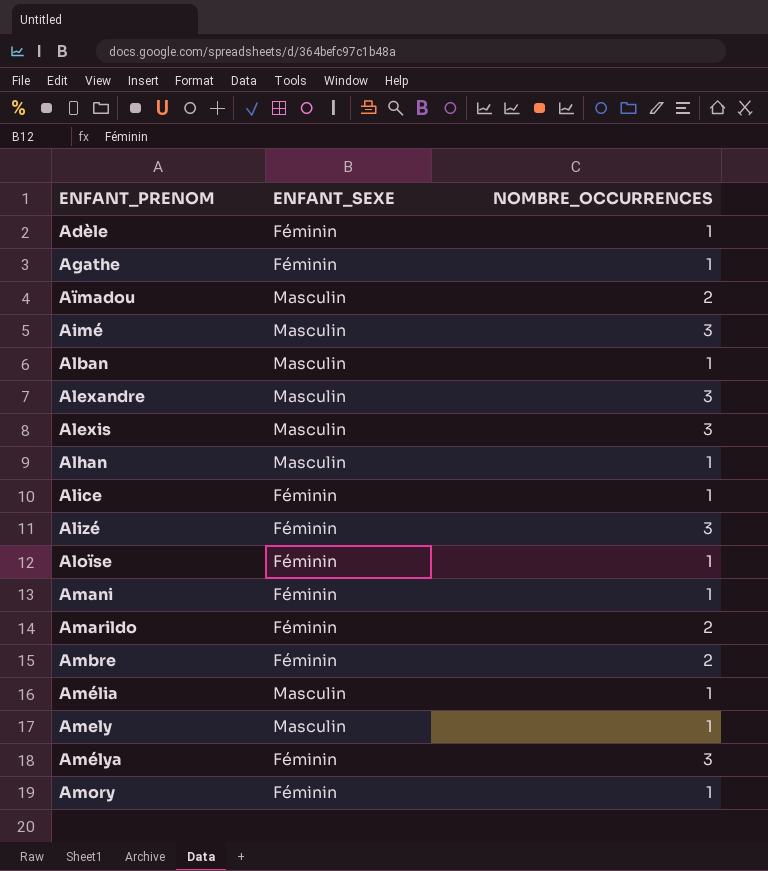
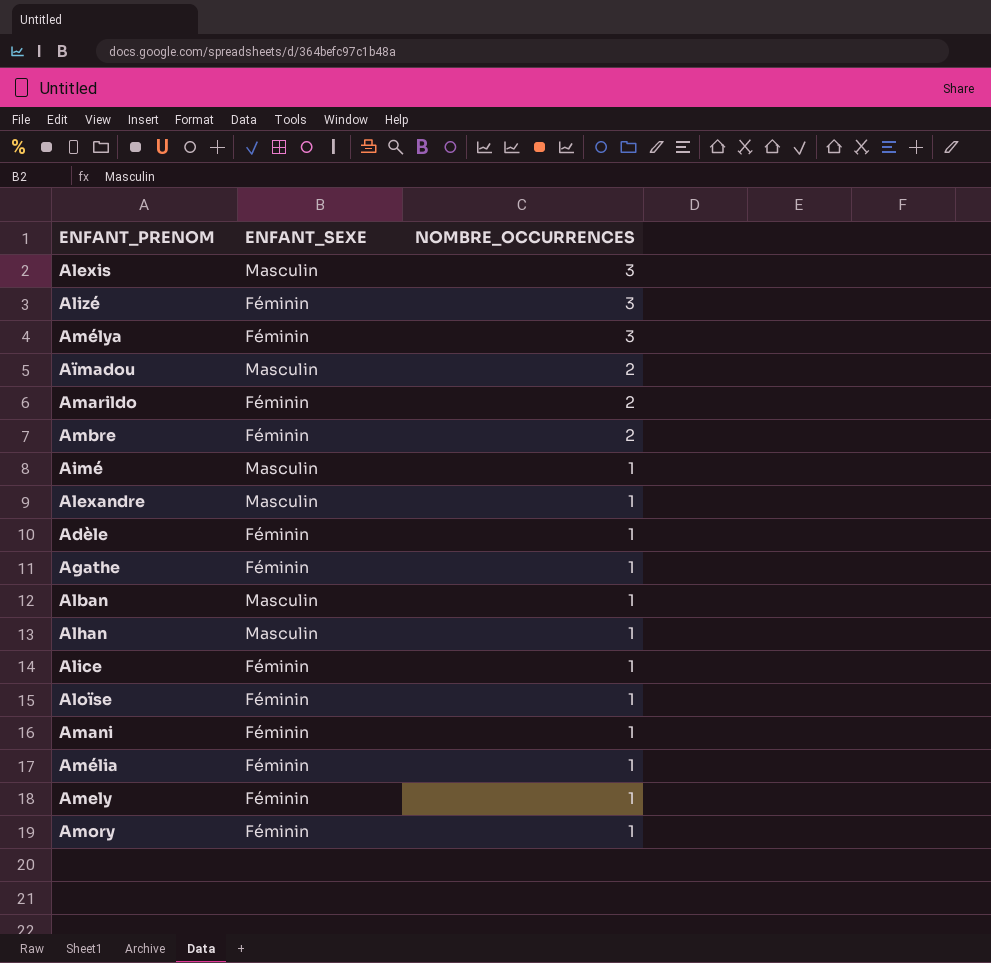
row order: ENFANT_PRENOM ascending -> NOMBRE_OCCURRENCES descending
Aimé | NOMBRE_OCCURRENCES: 3 -> 1
Alexandre | NOMBRE_OCCURRENCES: 3 -> 1
Amélia | ENFANT_SEXE: Masculin -> Féminin
Amely | ENFANT_SEXE: Masculin -> Féminin

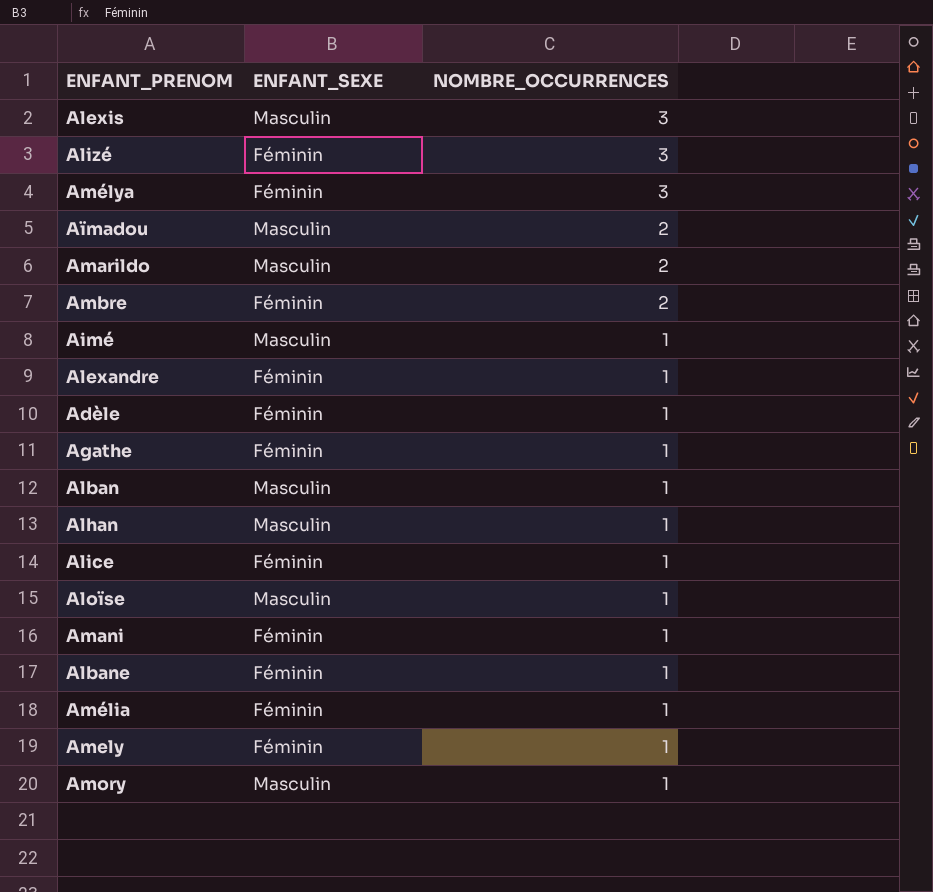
Amarildo | ENFANT_SEXE: Féminin -> Masculin
Alexandre | ENFANT_SEXE: Masculin -> Féminin
Aloïse | ENFANT_SEXE: Féminin -> Masculin
row Albane: none -> Féminin | 1
Amory | ENFANT_SEXE: Féminin -> Masculin

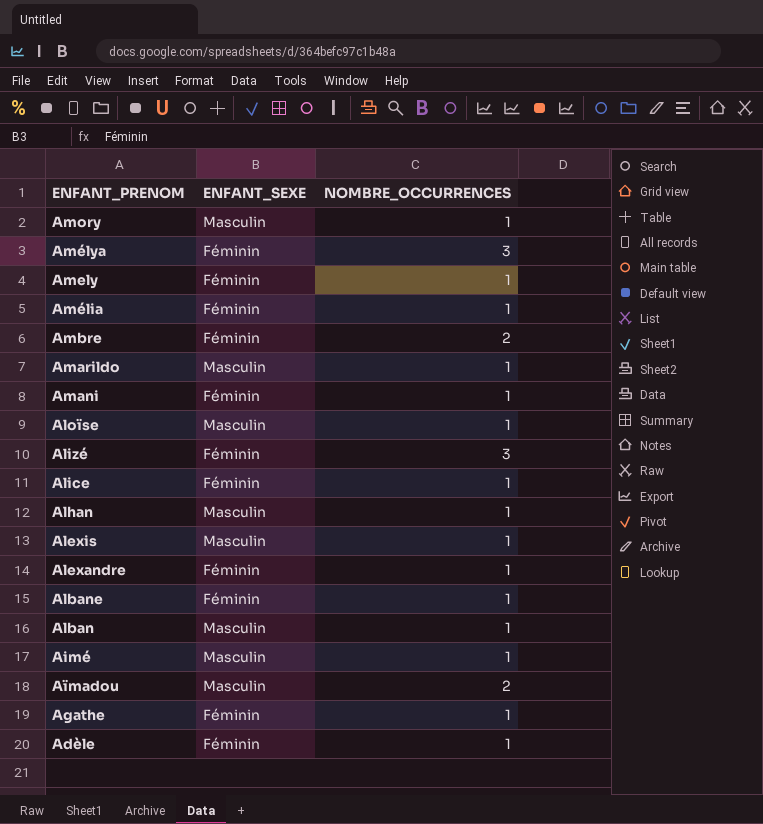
row order: NOMBRE_OCCURRENCES descending -> ENFANT_PRENOM descending
Amarildo | NOMBRE_OCCURRENCES: 2 -> 1
Alexis | NOMBRE_OCCURRENCES: 3 -> 1

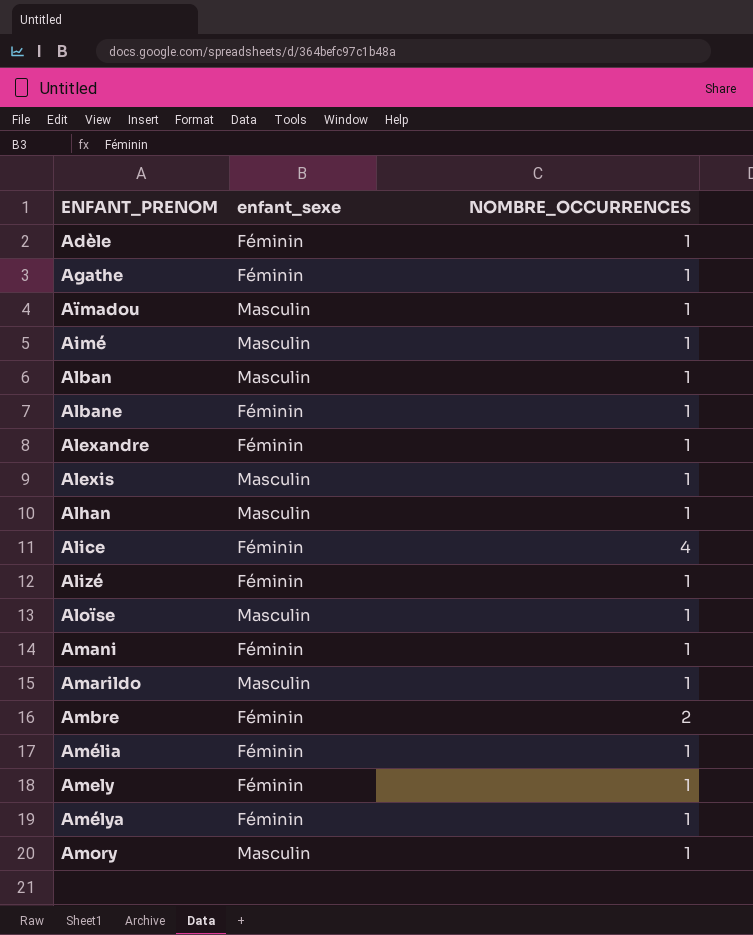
row order: ENFANT_PRENOM descending -> ENFANT_PRENOM ascending
column name: ENFANT_SEXE -> enfant_sexe
Aïmadou | NOMBRE_OCCURRENCES: 2 -> 1
Alice | NOMBRE_OCCURRENCES: 1 -> 4
Alizé | NOMBRE_OCCURRENCES: 3 -> 1
Amélya | NOMBRE_OCCURRENCES: 3 -> 1

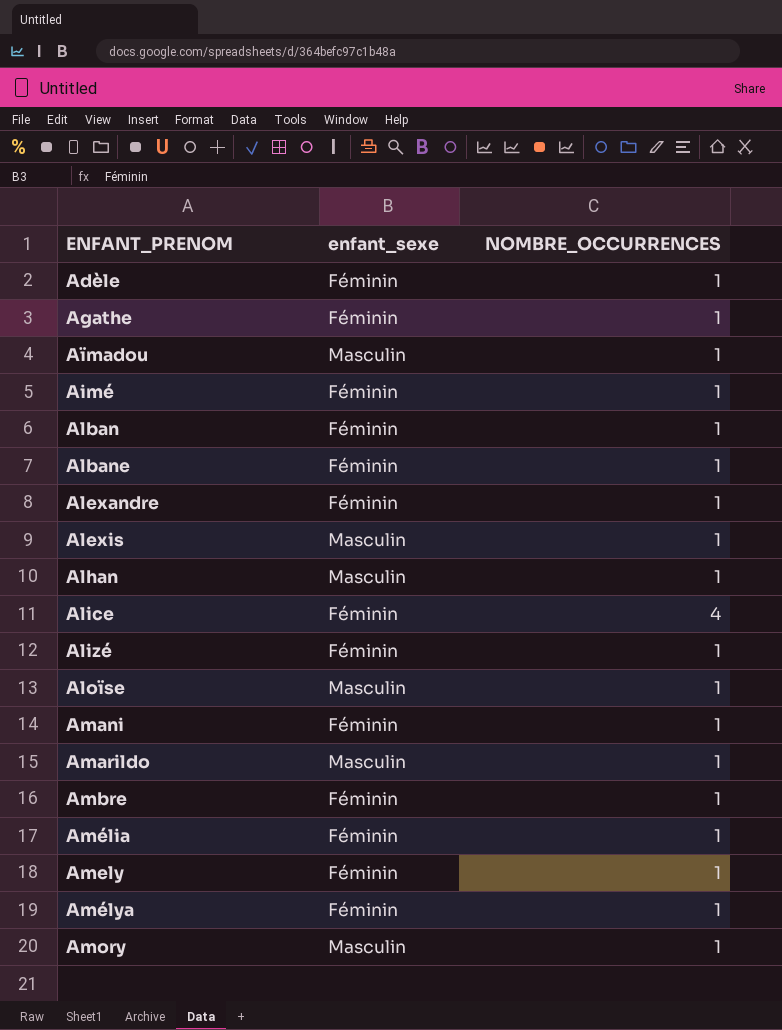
Aimé | enfant_sexe: Masculin -> Féminin
Alban | enfant_sexe: Masculin -> Féminin
Ambre | NOMBRE_OCCURRENCES: 2 -> 1

